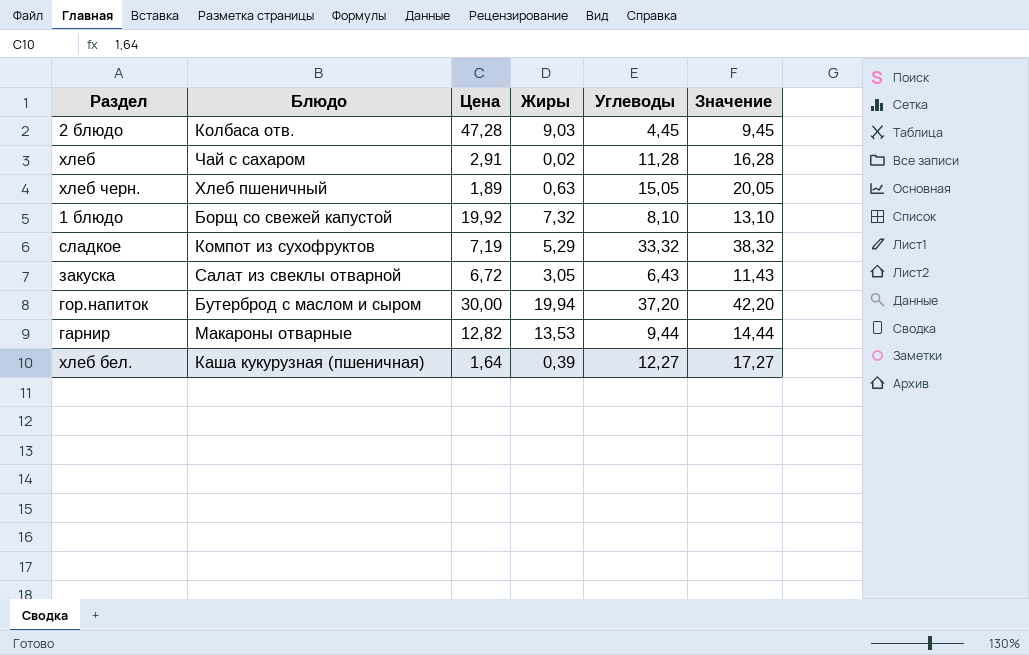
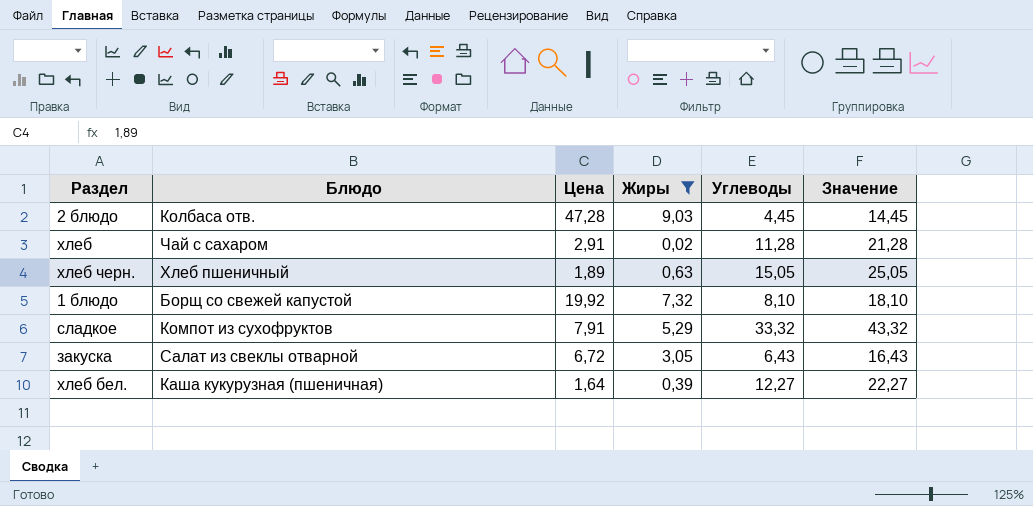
filter: none -> Жиры <= 9,03
column Значение | formula: [Углеводы] + 5 -> [Углеводы] + 10
сладкое | Цена: 7,19 -> 7,91

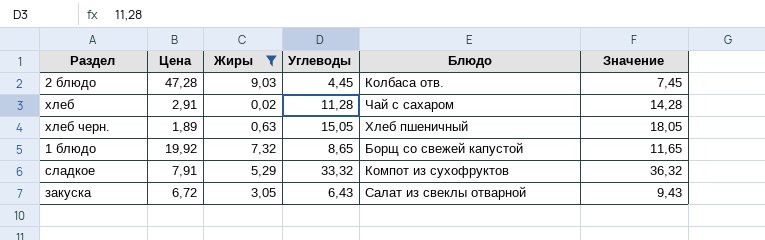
column Блюдо | position: 2 -> 5
column Значение | formula: [Углеводы] + 10 -> [Углеводы] + 3
row хлеб бел.: Каша кукурузная (пшеничная) | 1,64 | 0,39 | 12,27 | 22,27 -> none
1 блюдо | Углеводы: 8,10 -> 8,65

